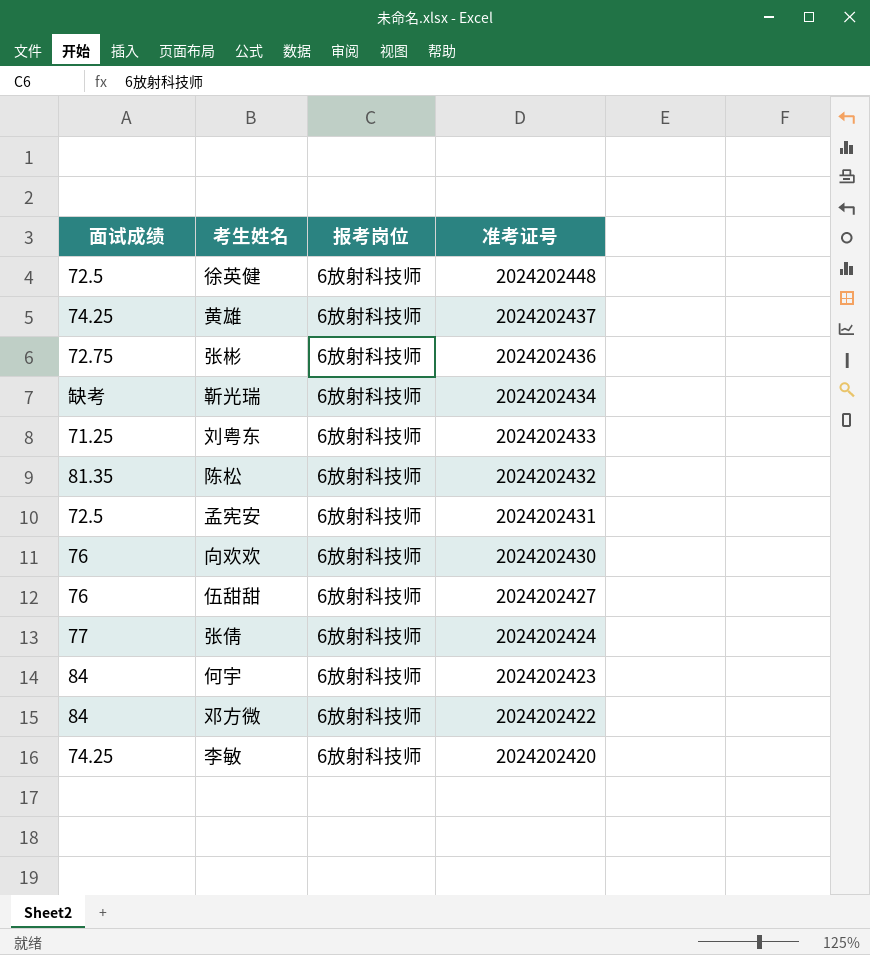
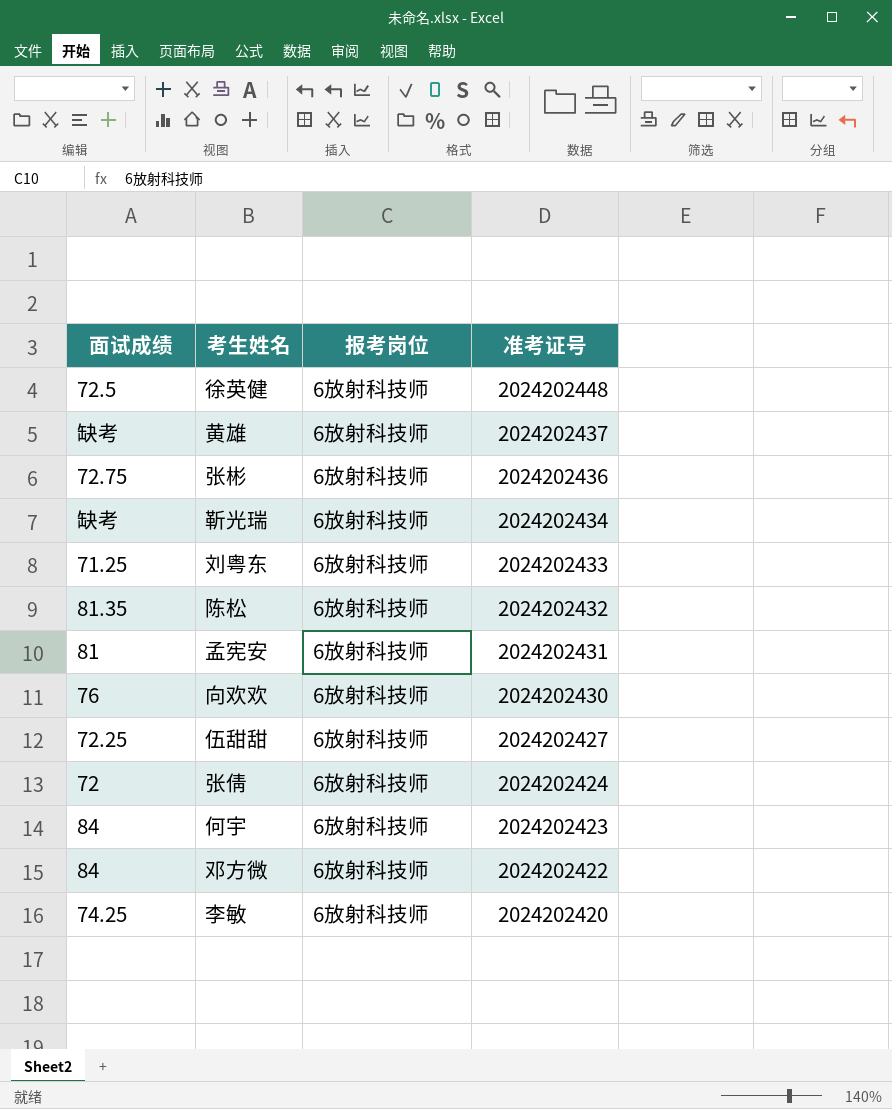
黄雄 | 面试成绩: 74.25 -> 缺考
孟宪安 | 面试成绩: 72.5 -> 81
伍甜甜 | 面试成绩: 76 -> 72.25
张倩 | 面试成绩: 77 -> 72

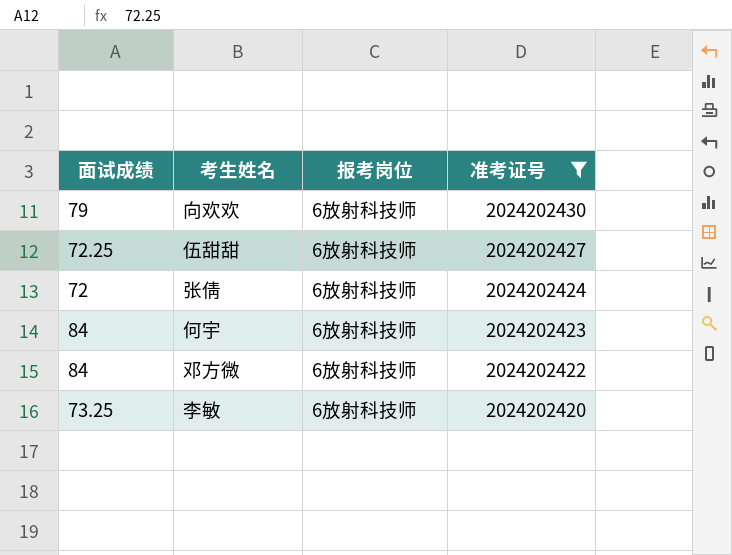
filter: none -> 准考证号 <= 2024202430
向欢欢 | 面试成绩: 76 -> 79
李敏 | 面试成绩: 74.25 -> 73.25

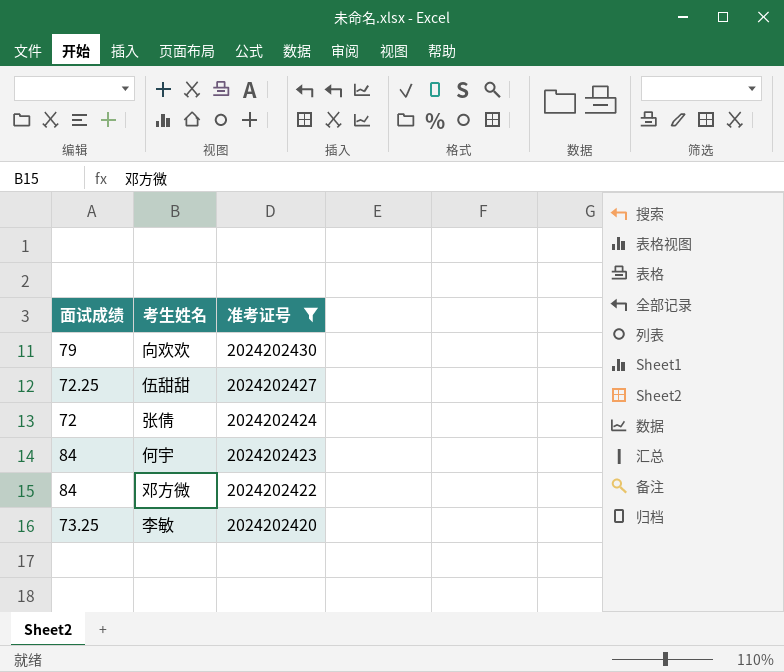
column 报考岗位 | position: 3 -> none

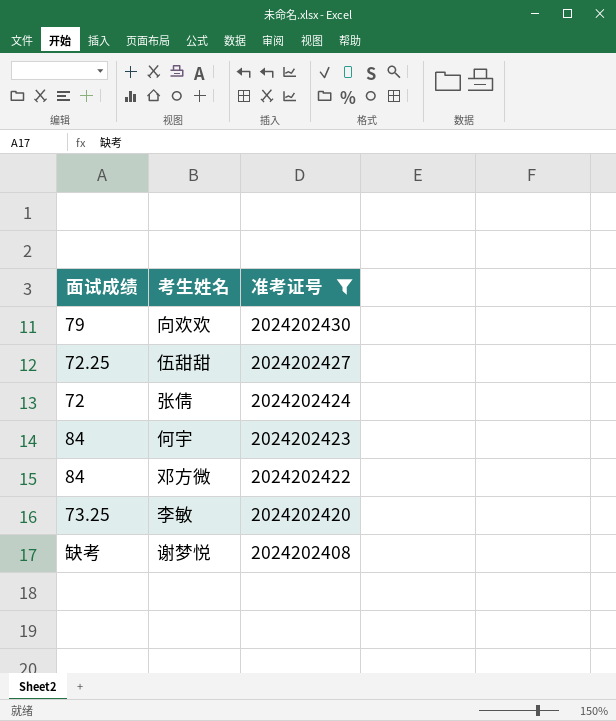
row 谢梦悦: none -> 缺考 | 2024202408

